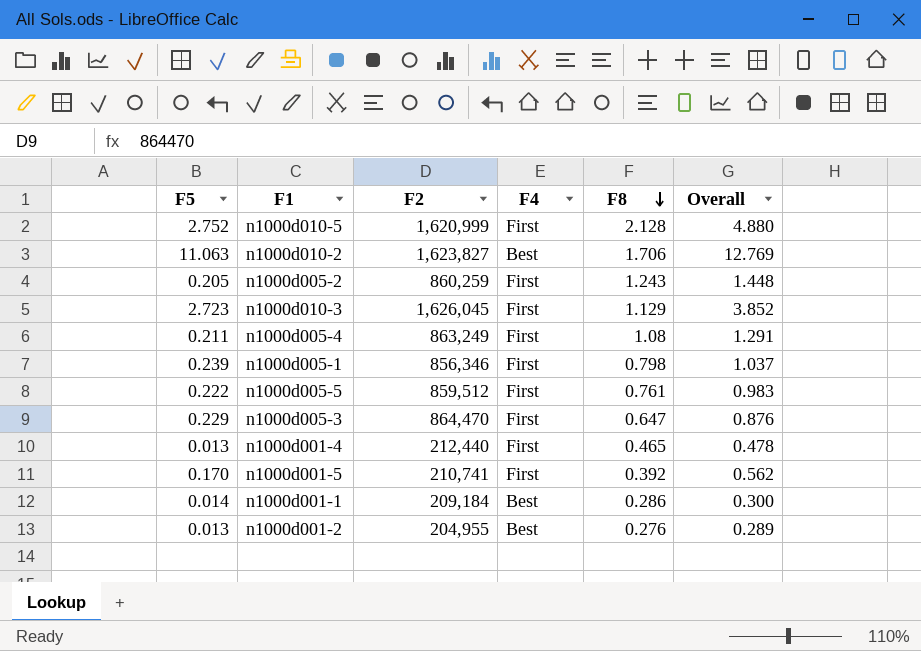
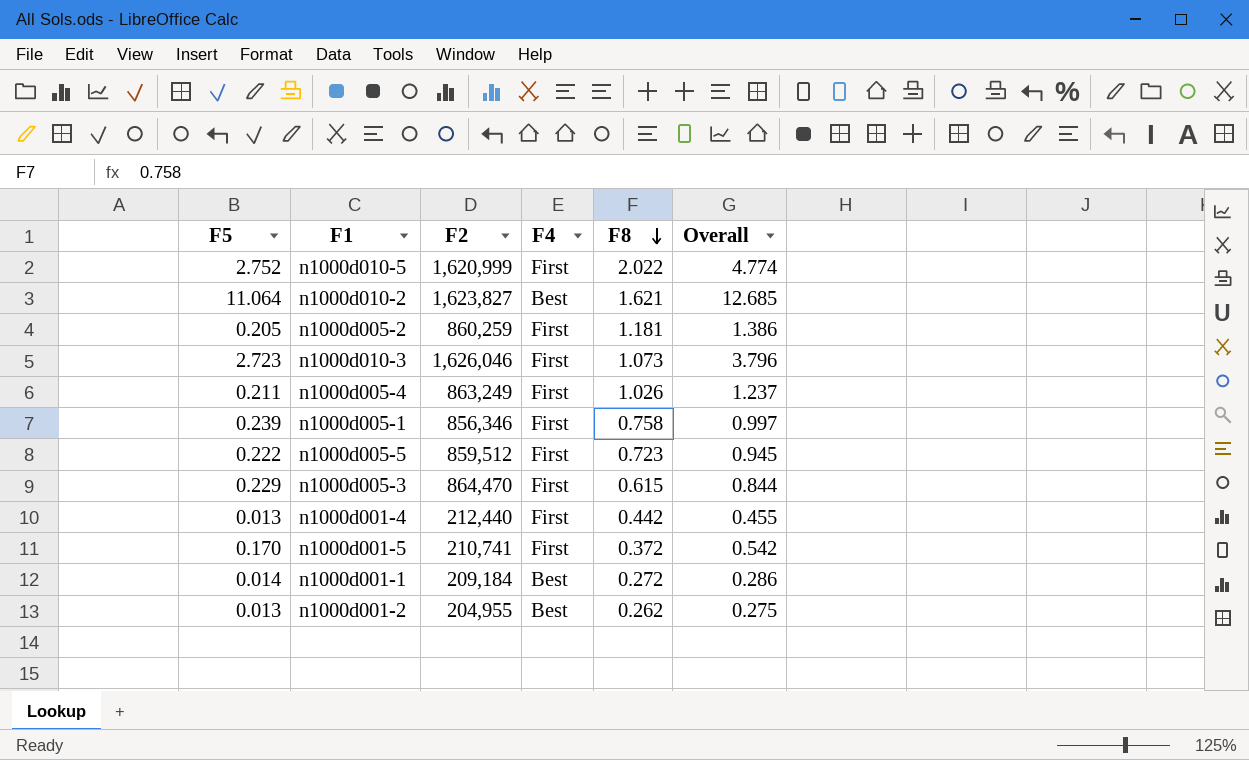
n1000d010-5 | F8: 2.128 -> 2.022
n1000d010-5 | Overall: 4.880 -> 4.774
n1000d010-2 | F5: 11.063 -> 11.064
n1000d010-2 | F8: 1.706 -> 1.621
n1000d010-2 | Overall: 12.769 -> 12.685
n1000d005-2 | F8: 1.243 -> 1.181
n1000d005-2 | Overall: 1.448 -> 1.386
n1000d010-3 | F2: 1,626,045 -> 1,626,046
n1000d010-3 | F8: 1.129 -> 1.073
n1000d010-3 | Overall: 3.852 -> 3.796
n1000d005-4 | F8: 1.08 -> 1.026
n1000d005-4 | Overall: 1.291 -> 1.237
n1000d005-1 | F8: 0.798 -> 0.758
n1000d005-1 | Overall: 1.037 -> 0.997
n1000d005-5 | F8: 0.761 -> 0.723
n1000d005-5 | Overall: 0.983 -> 0.945
n1000d005-3 | F8: 0.647 -> 0.615
n1000d005-3 | Overall: 0.876 -> 0.844
n1000d001-4 | F8: 0.465 -> 0.442
n1000d001-4 | Overall: 0.478 -> 0.455
n1000d001-5 | F8: 0.392 -> 0.372
n1000d001-5 | Overall: 0.562 -> 0.542
n1000d001-1 | F8: 0.286 -> 0.272
n1000d001-1 | Overall: 0.300 -> 0.286
n1000d001-2 | F8: 0.276 -> 0.262
n1000d001-2 | Overall: 0.289 -> 0.275

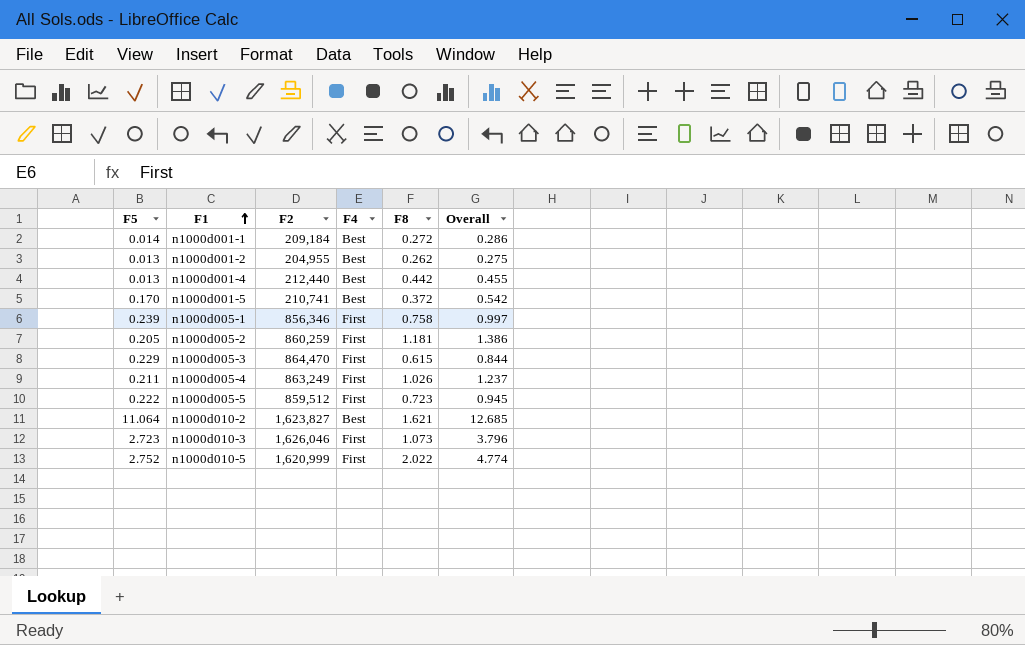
row order: F8 descending -> F1 ascending
n1000d001-4 | F4: First -> Best
n1000d001-5 | F4: First -> Best

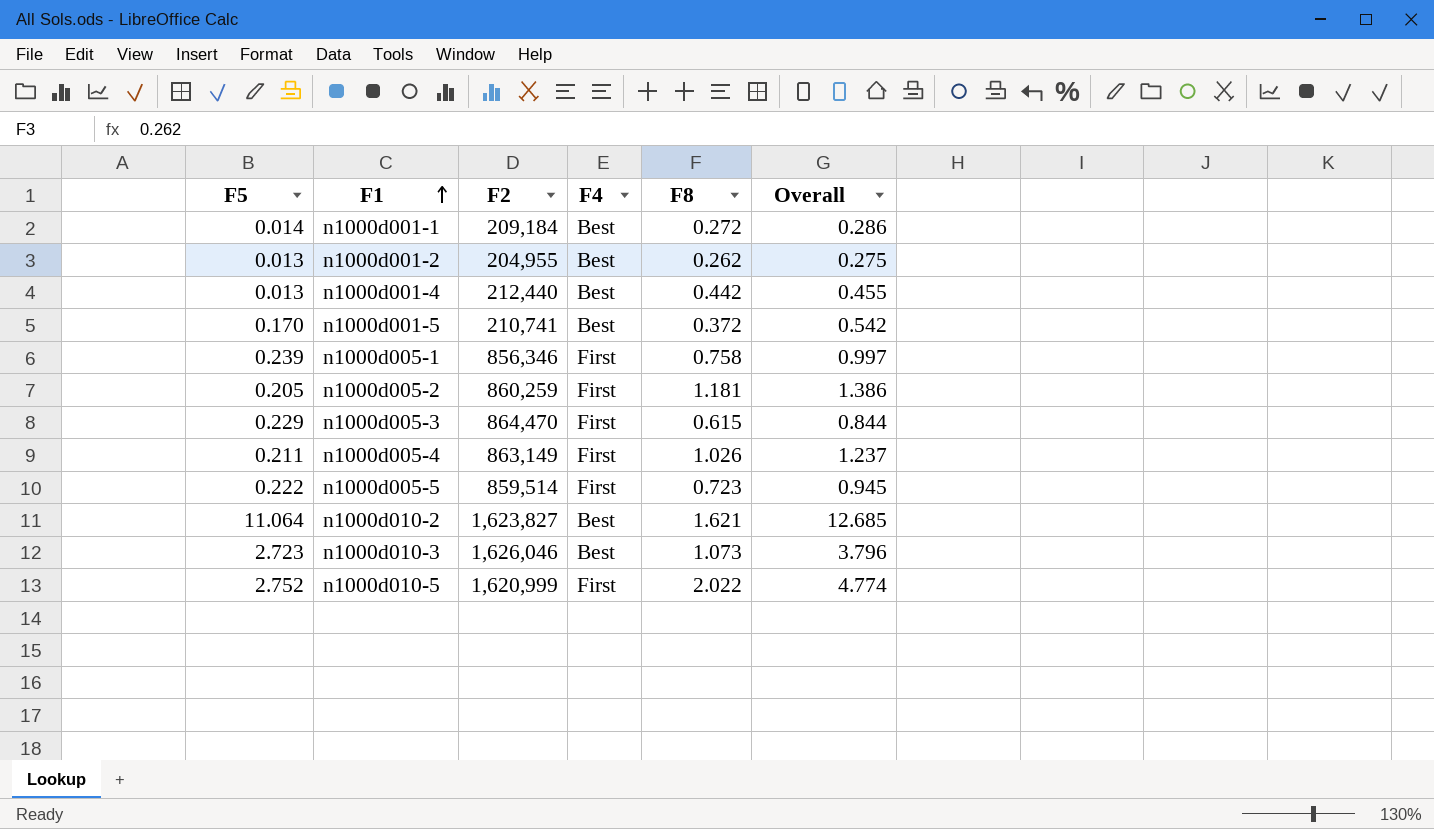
n1000d005-4 | F2: 863,249 -> 863,149
n1000d005-5 | F2: 859,512 -> 859,514
n1000d010-3 | F4: First -> Best

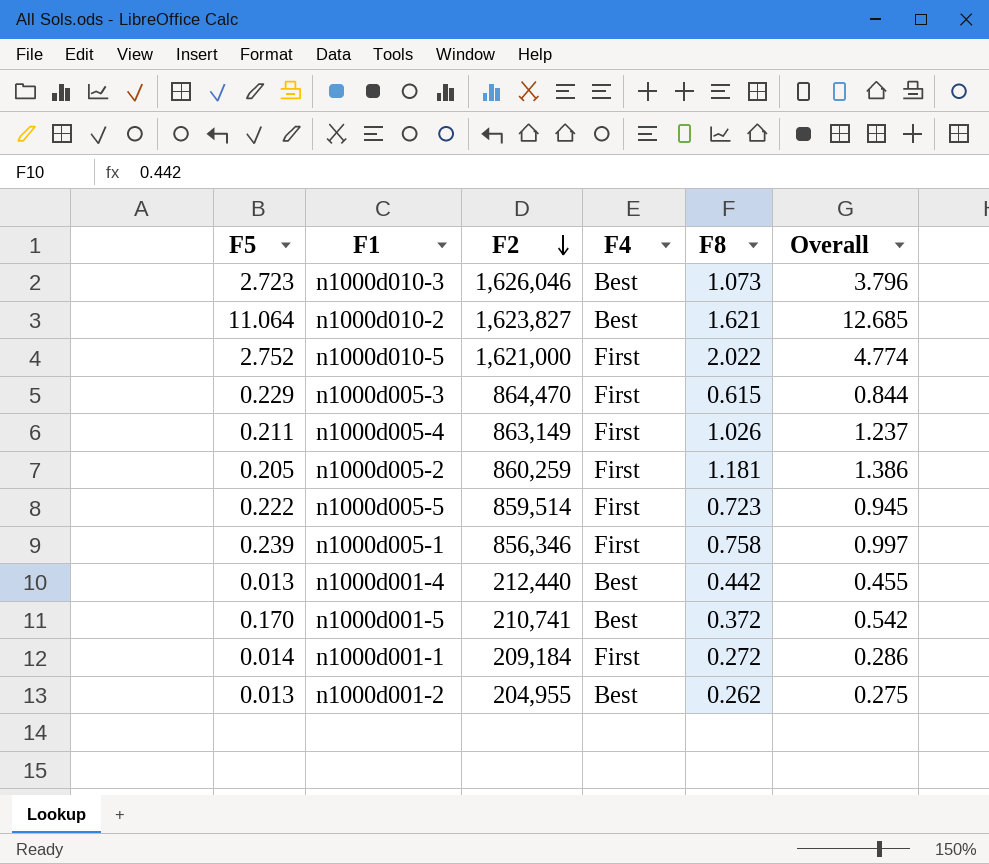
row order: F1 ascending -> F2 descending
n1000d010-5 | F2: 1,620,999 -> 1,621,000
n1000d001-1 | F4: Best -> First

